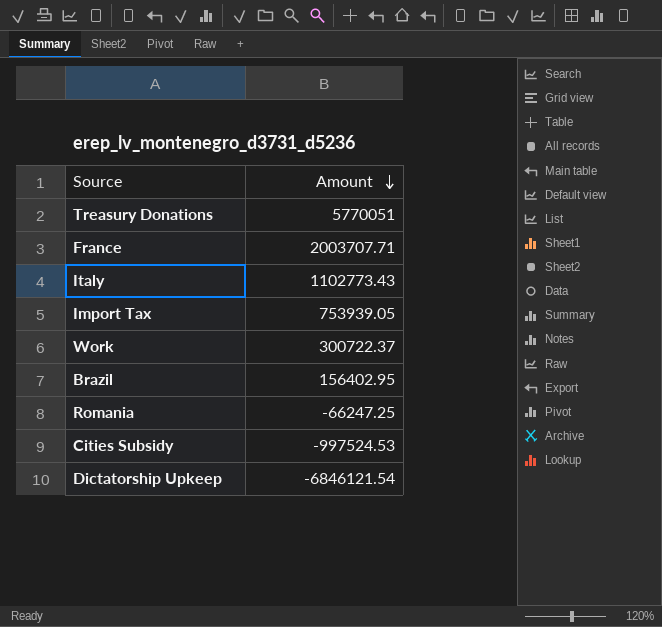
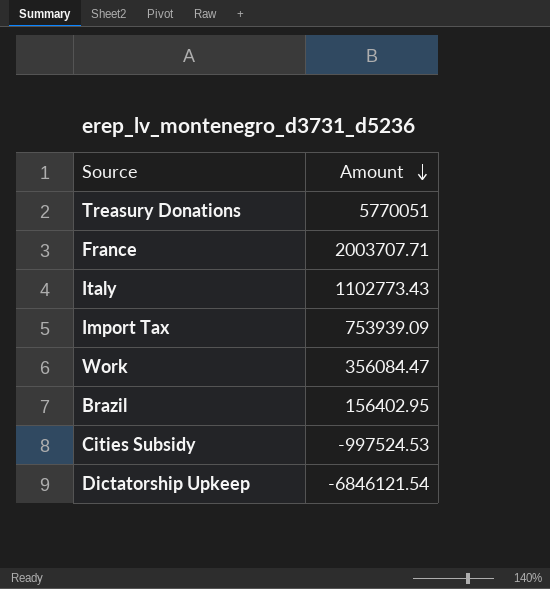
row Romania: -66247.25 -> none
Import Tax | Amount: 753939.05 -> 753939.09
Work | Amount: 300722.37 -> 356084.47

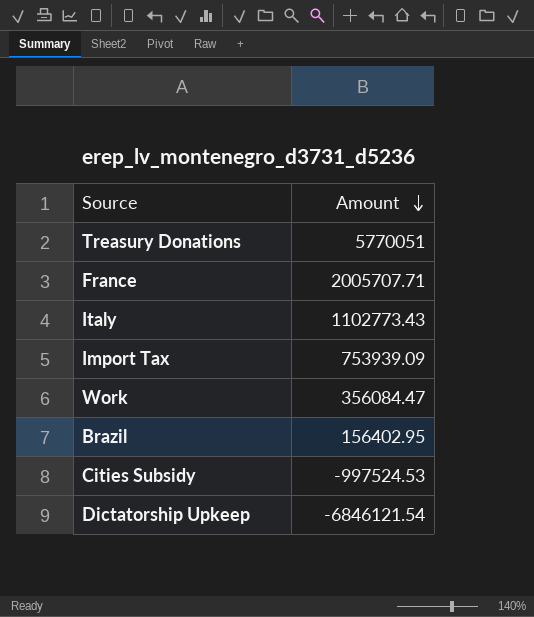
France | Amount: 2003707.71 -> 2005707.71

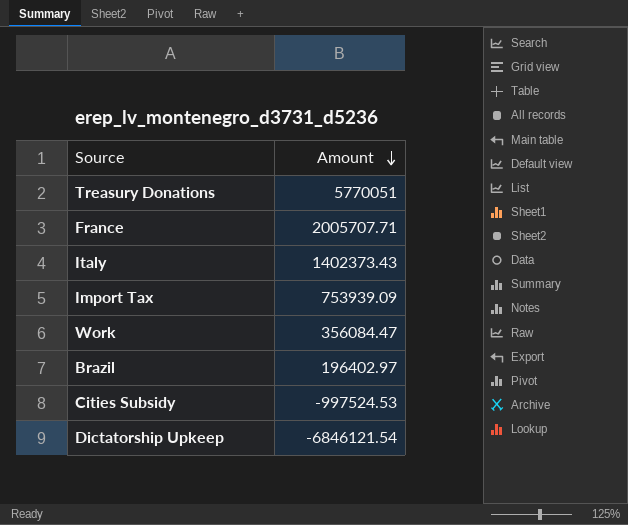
Italy | Amount: 1102773.43 -> 1402373.43
Brazil | Amount: 156402.95 -> 196402.97

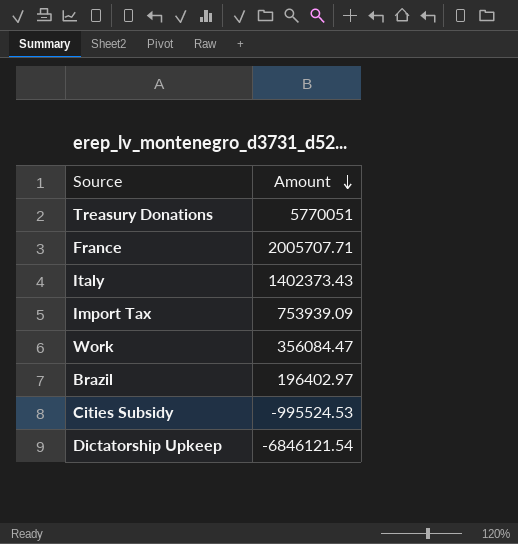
Cities Subsidy | Amount: -997524.53 -> -995524.53

